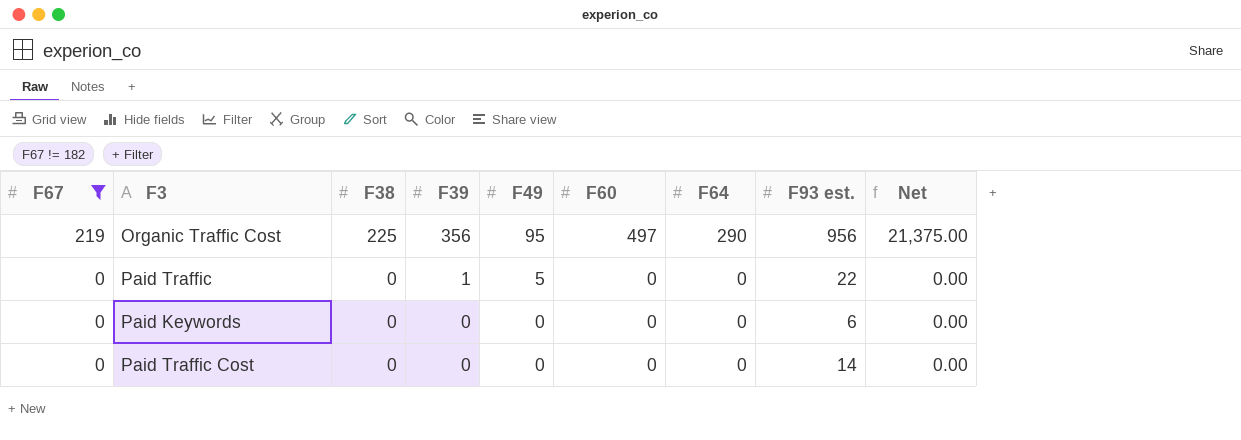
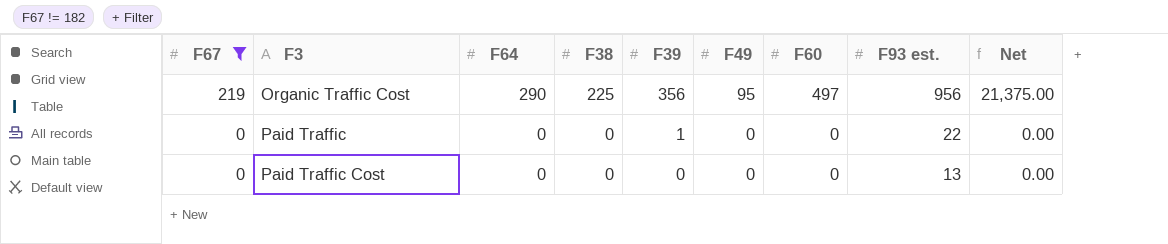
column F64 | position: 7 -> 3
row Paid Keywords: 0 | 0 | 0 | 0 | 0 | 0 | 6 | 0.00 -> none
Paid Traffic | F49: 5 -> 0
Paid Traffic Cost | F93 est.: 14 -> 13

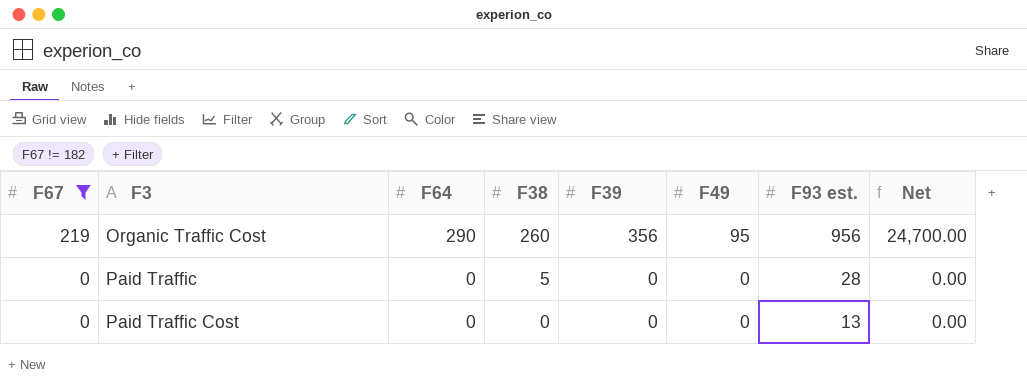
column F60 | position: 7 -> none
Organic Traffic Cost | F38: 225 -> 260
Organic Traffic Cost | Net: 21,375.00 -> 24,700.00
Paid Traffic | F38: 0 -> 5
Paid Traffic | F39: 1 -> 0
Paid Traffic | F93 est.: 22 -> 28

